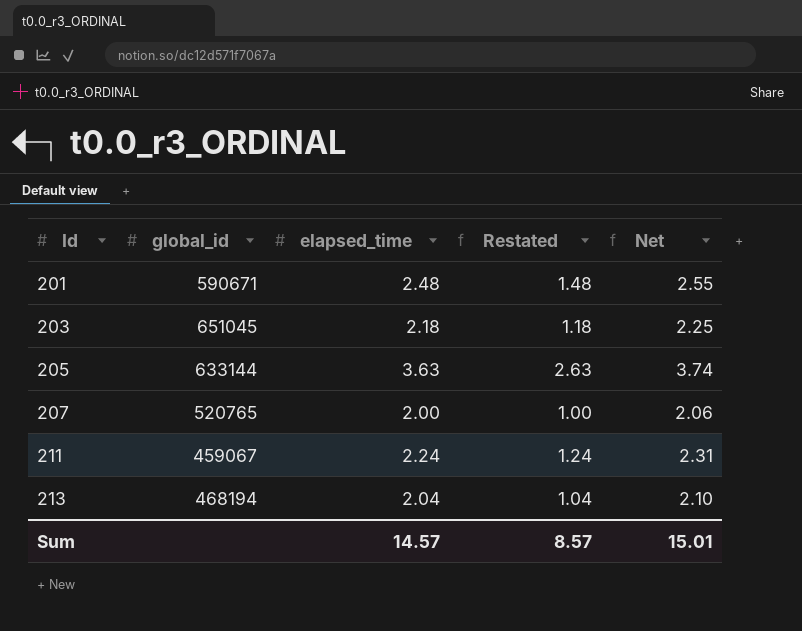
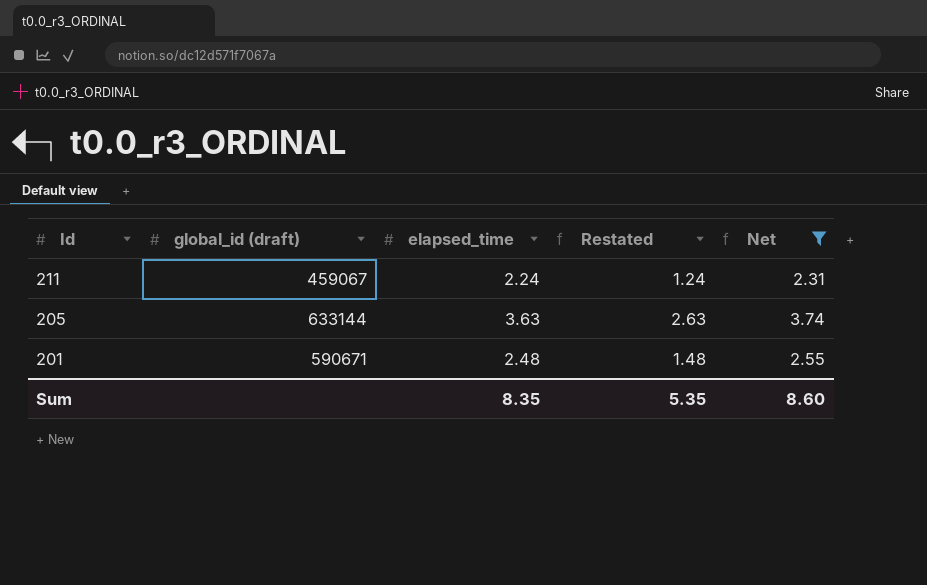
filter: none -> Net >= 2.31
row order: Id ascending -> Id descending
column name: global_id -> global_id (draft)
Sum | elapsed_time: 14.57 -> 8.35
Sum | Restated: 8.57 -> 5.35
Sum | Net: 15.01 -> 8.60

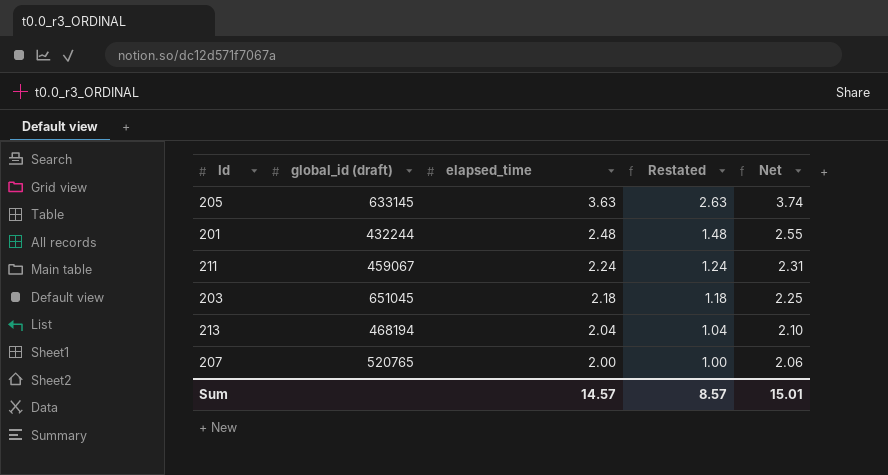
filter: Net >= 2.31 -> none
row order: Id descending -> elapsed_time descending
205 | global_id (draft): 633144 -> 633145
201 | global_id (draft): 590671 -> 432244
Sum | elapsed_time: 8.35 -> 14.57
Sum | Restated: 5.35 -> 8.57
Sum | Net: 8.60 -> 15.01

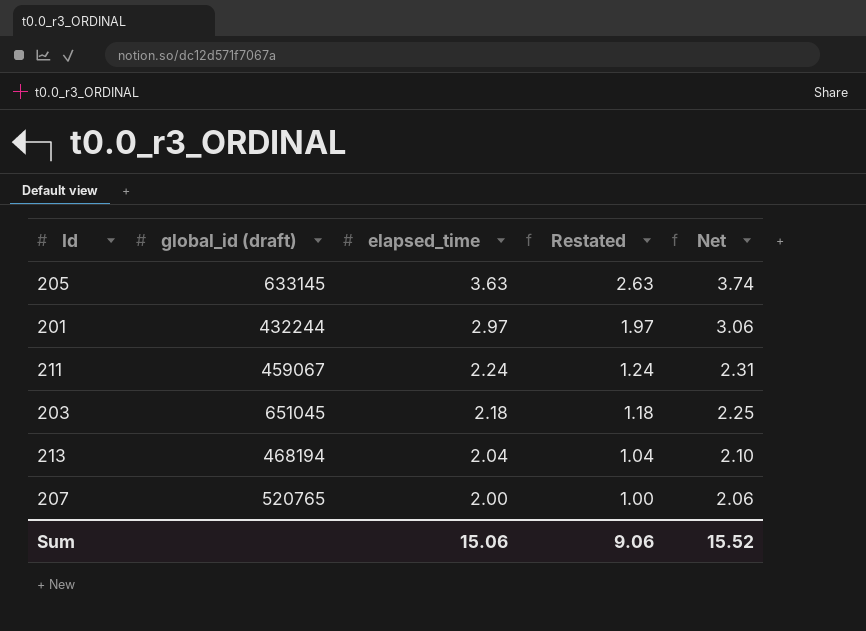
201 | elapsed_time: 2.48 -> 2.97
201 | Restated: 1.48 -> 1.97
201 | Net: 2.55 -> 3.06
Sum | elapsed_time: 14.57 -> 15.06
Sum | Restated: 8.57 -> 9.06
Sum | Net: 15.01 -> 15.52

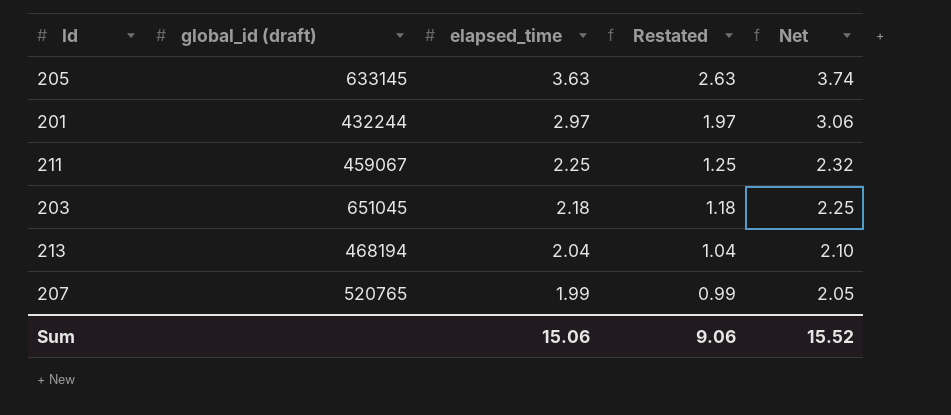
211 | elapsed_time: 2.24 -> 2.25
211 | Restated: 1.24 -> 1.25
211 | Net: 2.31 -> 2.32
207 | elapsed_time: 2.00 -> 1.99
207 | Restated: 1.00 -> 0.99
207 | Net: 2.06 -> 2.05

